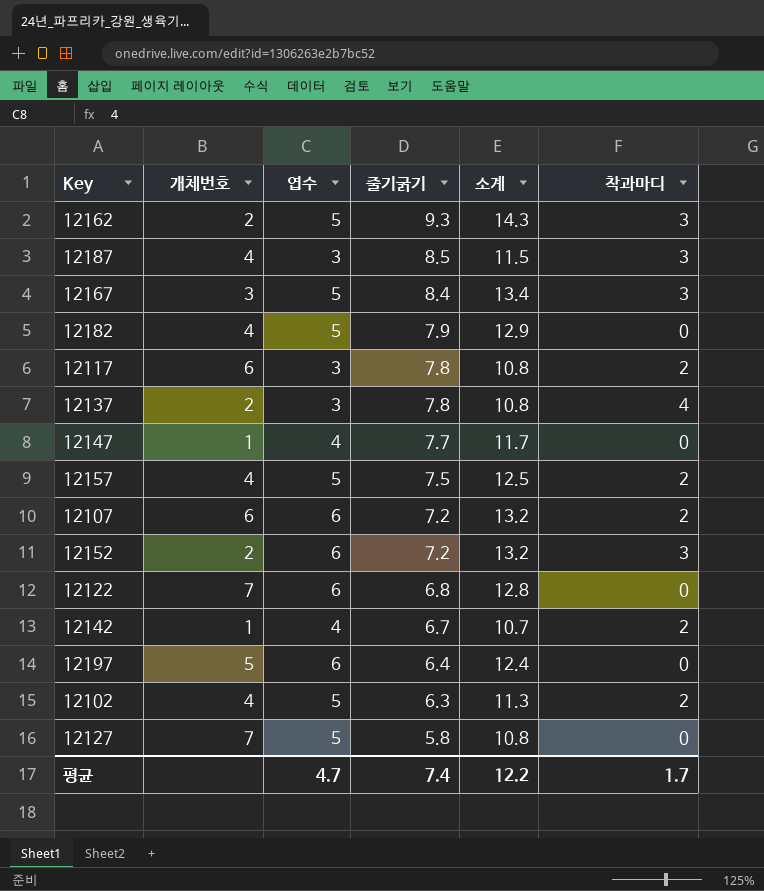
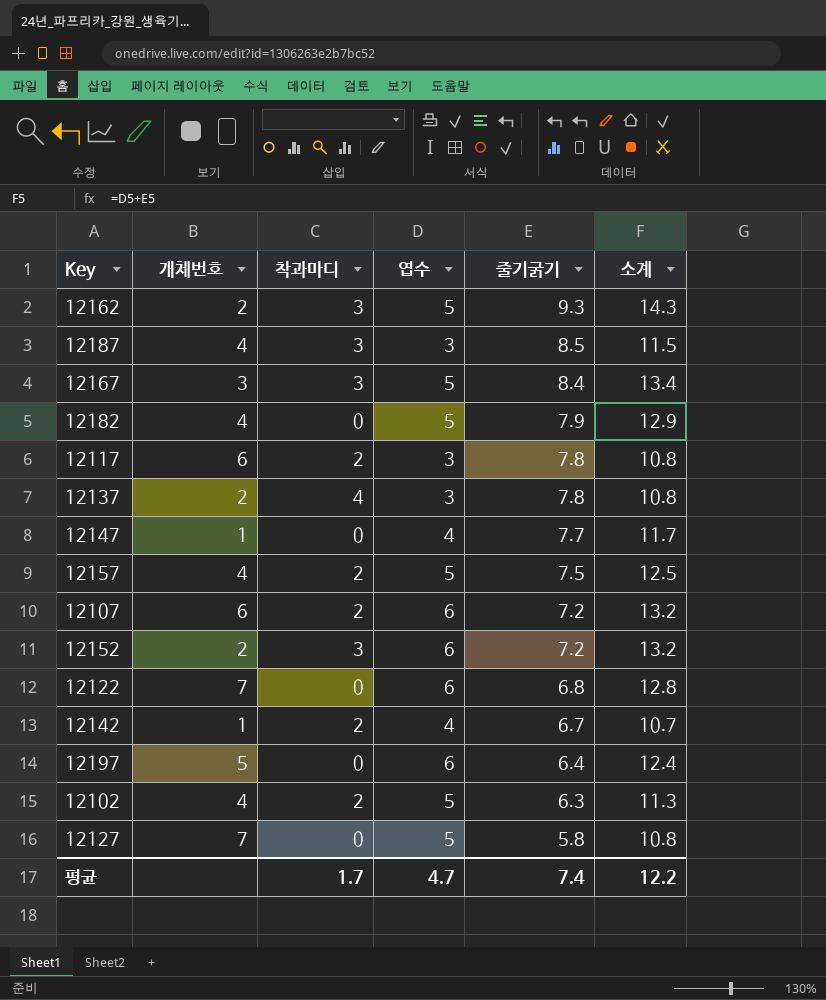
column 착과마디 | position: 6 -> 3

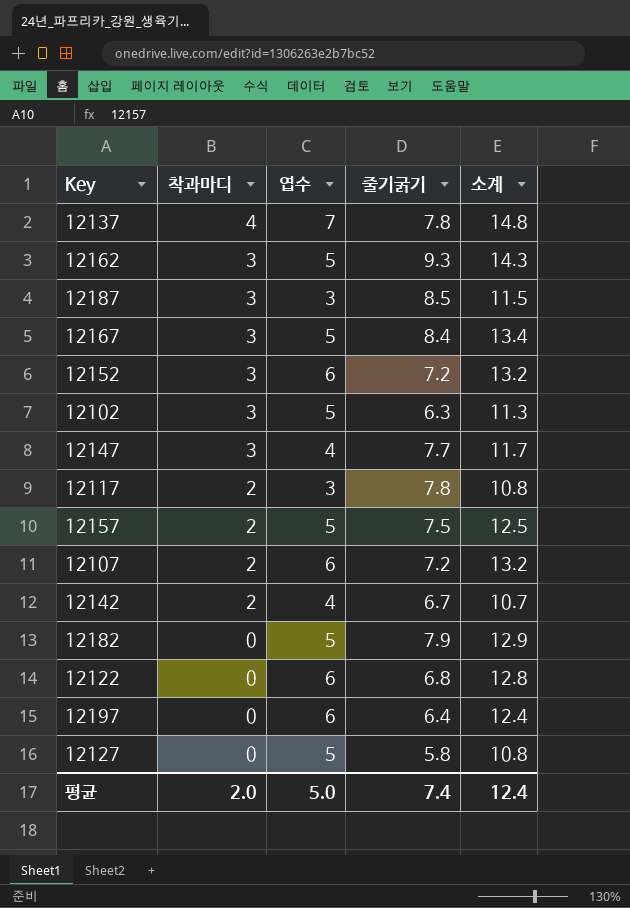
row order: 줄기굵기 descending -> 착과마디 descending
column 개체번호 | position: 2 -> none
12137 | 엽수: 3 -> 7
12137 | 소계: 10.8 -> 14.8
12102 | 착과마디: 2 -> 3
12147 | 착과마디: 0 -> 3
평균 | 착과마디: 1.7 -> 2.0
평균 | 엽수: 4.7 -> 5.0
평균 | 소계: 12.2 -> 12.4

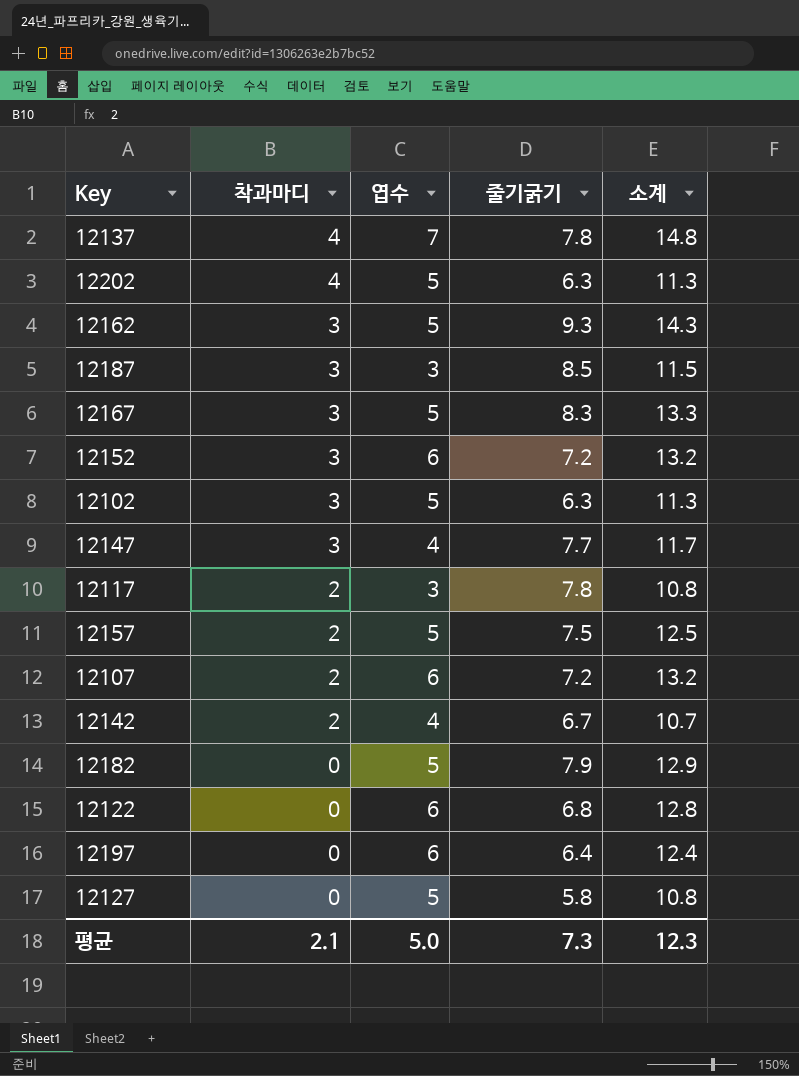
row 12202: none -> 4 | 5 | 6.3 | 11.3
12167 | 줄기굵기: 8.4 -> 8.3
12167 | 소계: 13.4 -> 13.3
평균 | 착과마디: 2.0 -> 2.1
평균 | 줄기굵기: 7.4 -> 7.3
평균 | 소계: 12.4 -> 12.3

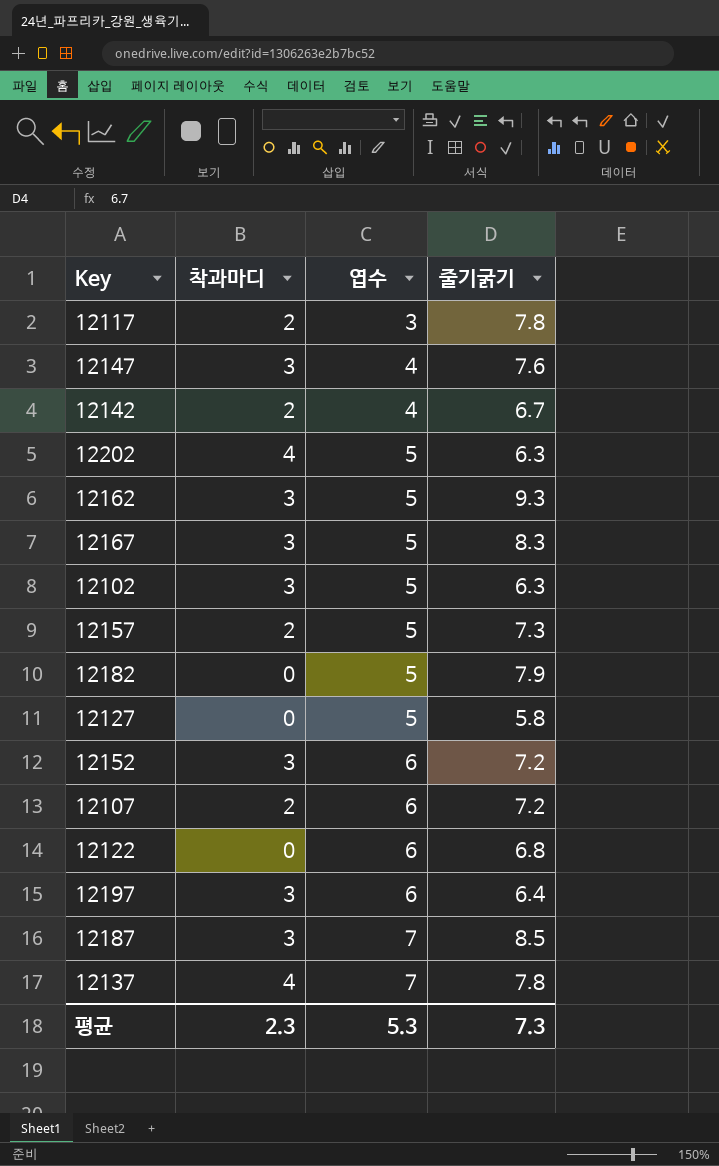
row order: 착과마디 descending -> 엽수 ascending
column 소계 | formula: [엽수] + [줄기굵기] -> none
12147 | 줄기굵기: 7.7 -> 7.6
12157 | 줄기굵기: 7.5 -> 7.3
12197 | 착과마디: 0 -> 3
12187 | 엽수: 3 -> 7
평균 | 착과마디: 2.1 -> 2.3
평균 | 엽수: 5.0 -> 5.3

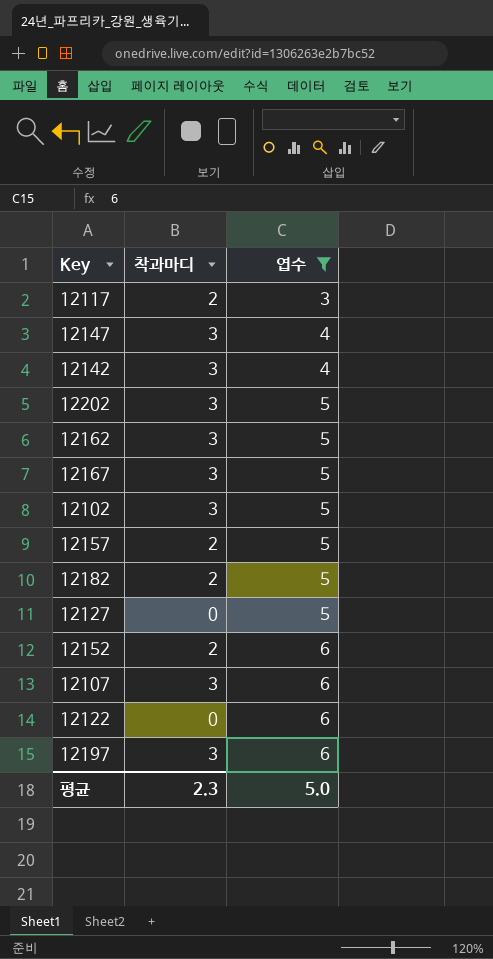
filter: none -> 엽수 != 7
column 줄기굵기 | position: 4 -> none
12142 | 착과마디: 2 -> 3
12202 | 착과마디: 4 -> 3
12182 | 착과마디: 0 -> 2
12152 | 착과마디: 3 -> 2
12107 | 착과마디: 2 -> 3
평균 | 엽수: 5.3 -> 5.0

